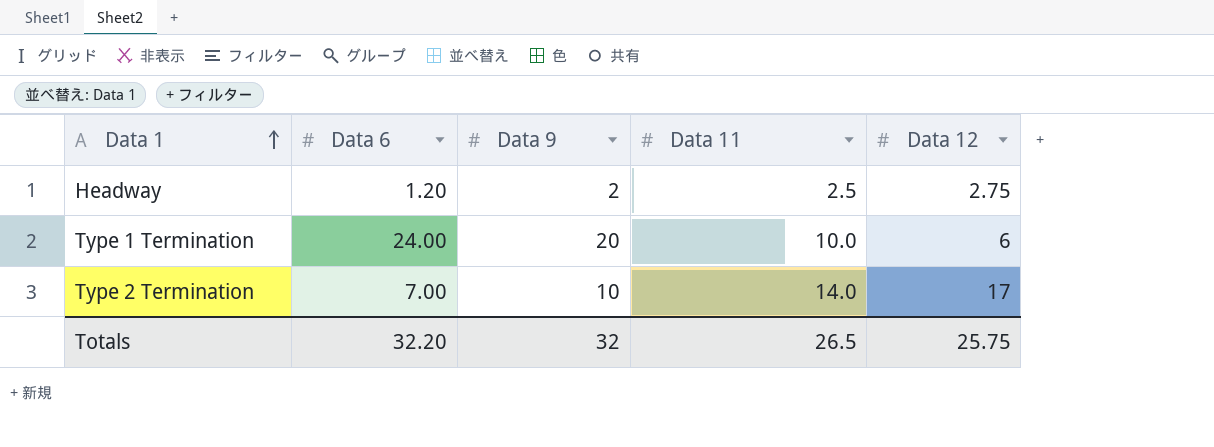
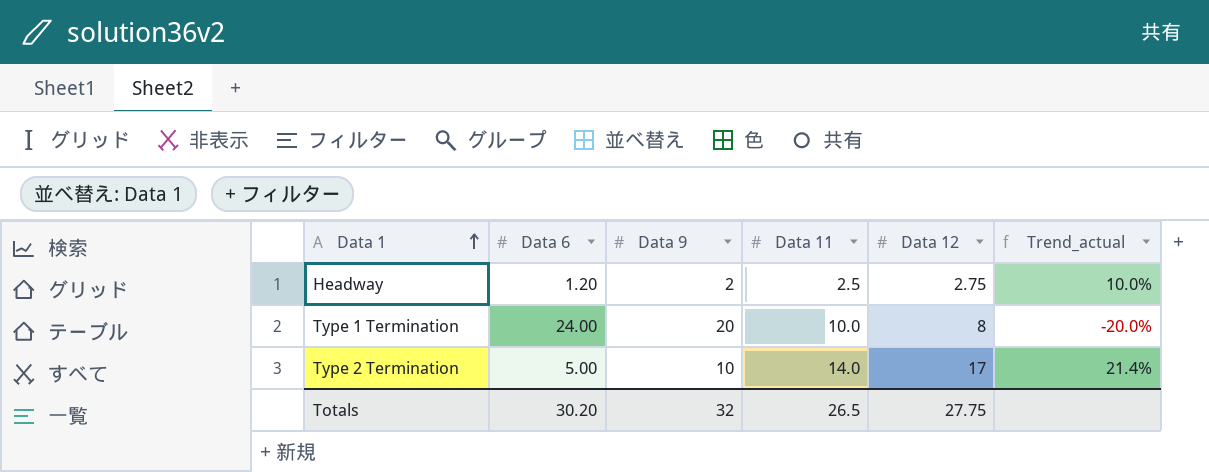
column Trend_actual | formula: none -> ([Data 12] - [Data 11]) / [Data 11]
Type 1 Termination | Data 12: 6 -> 8
Type 2 Termination | Data 6: 7.00 -> 5.00
Totals | Data 6: 32.20 -> 30.20
Totals | Data 12: 25.75 -> 27.75

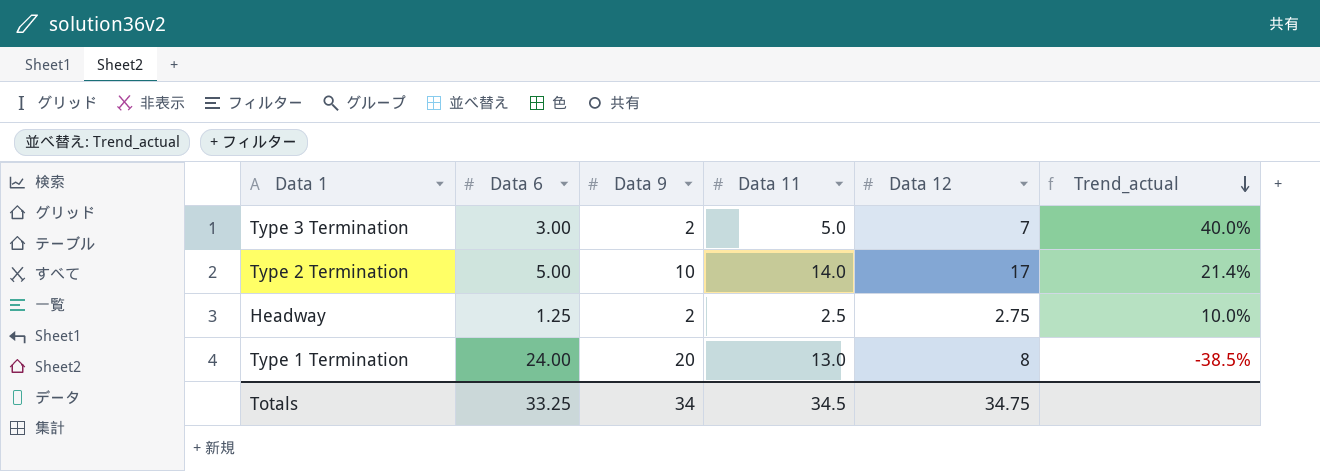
row order: Data 1 ascending -> Trend_actual descending
row Type 3 Termination: none -> 3.00 | 2 | 5.0 | 7 | 40.0%
Headway | Data 6: 1.20 -> 1.25
Type 1 Termination | Data 11: 10.0 -> 13.0
Type 1 Termination | Trend_actual: -20.0% -> -38.5%
Totals | Data 6: 30.20 -> 33.25
Totals | Data 9: 32 -> 34
Totals | Data 11: 26.5 -> 34.5
Totals | Data 12: 27.75 -> 34.75

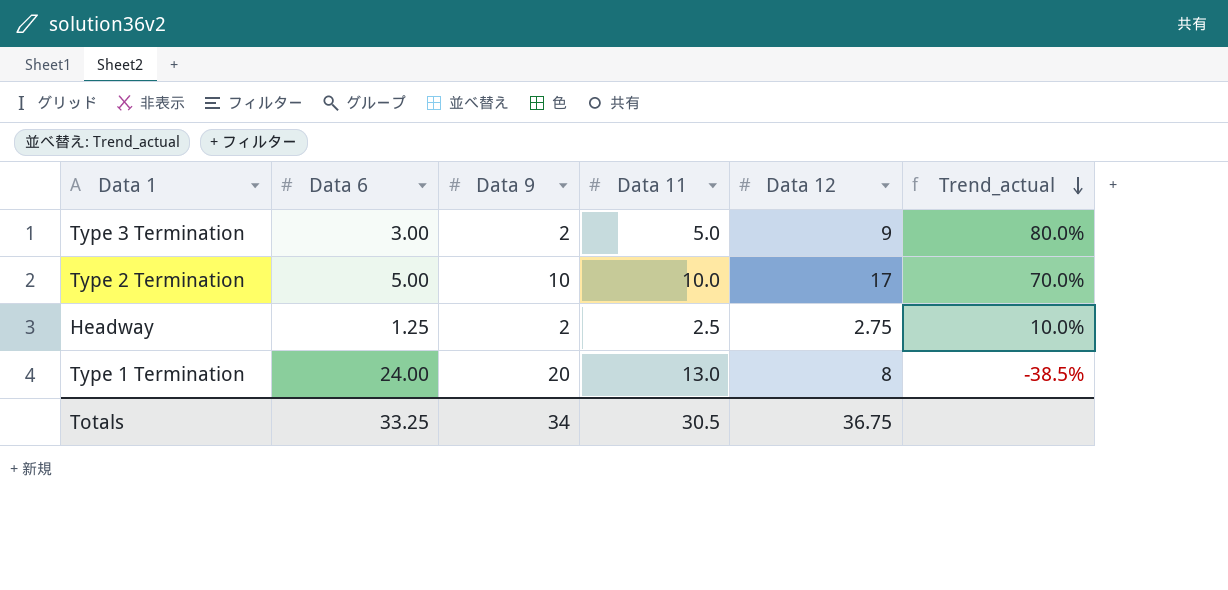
Type 3 Termination | Data 12: 7 -> 9
Type 3 Termination | Trend_actual: 40.0% -> 80.0%
Type 2 Termination | Data 11: 14.0 -> 10.0
Type 2 Termination | Trend_actual: 21.4% -> 70.0%
Totals | Data 11: 34.5 -> 30.5
Totals | Data 12: 34.75 -> 36.75

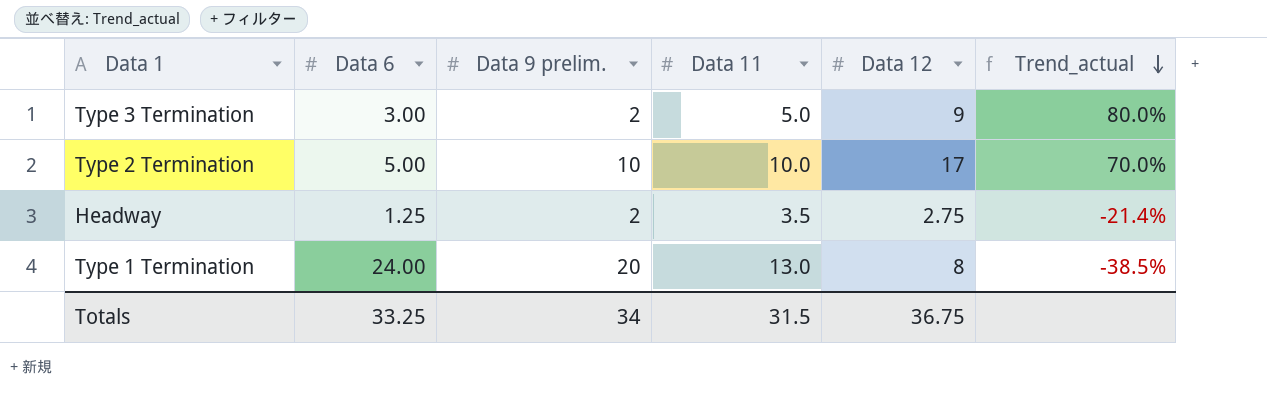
column name: Data 9 -> Data 9 prelim.
Headway | Data 11: 2.5 -> 3.5
Headway | Trend_actual: 10.0% -> -21.4%
Totals | Data 11: 30.5 -> 31.5

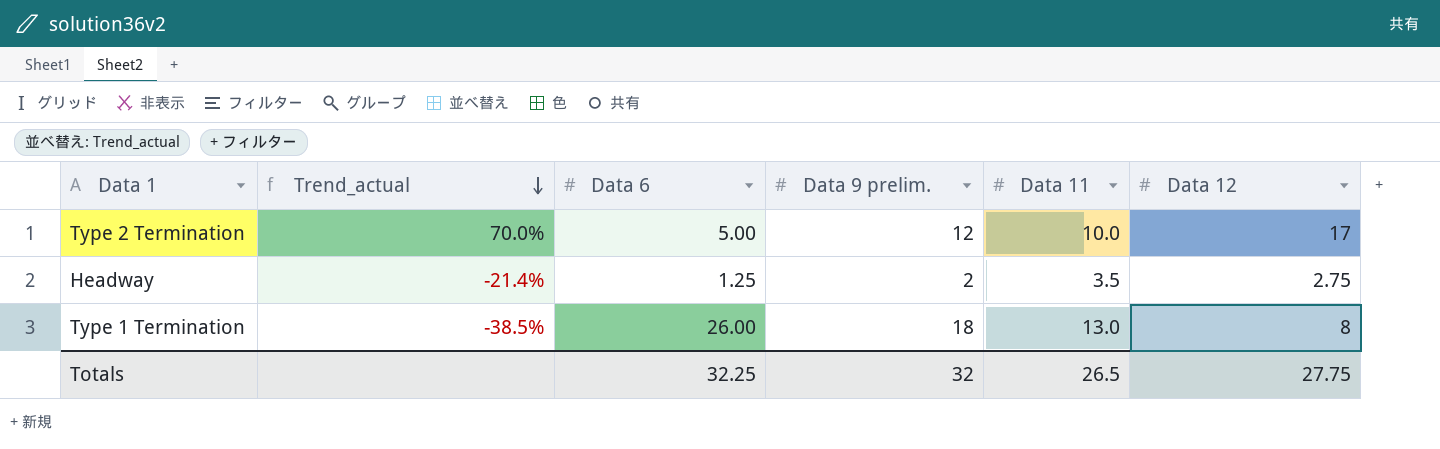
column Trend_actual | position: 6 -> 2
row Type 3 Termination: 3.00 | 2 | 5.0 | 9 | 80.0% -> none
Type 2 Termination | Data 9 prelim.: 10 -> 12
Type 1 Termination | Data 6: 24.00 -> 26.00
Type 1 Termination | Data 9 prelim.: 20 -> 18
Totals | Data 6: 33.25 -> 32.25
Totals | Data 9 prelim.: 34 -> 32
Totals | Data 11: 31.5 -> 26.5
Totals | Data 12: 36.75 -> 27.75

